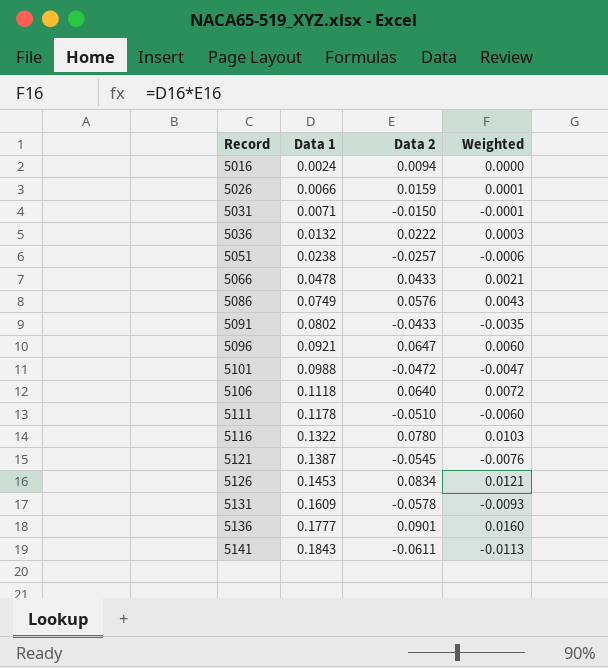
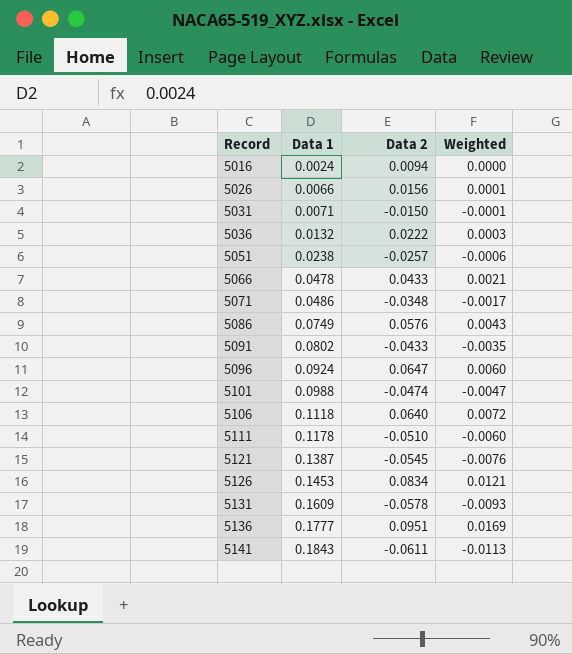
row 5116: 0.1322 | 0.0780 | 0.0103 -> none
5026 | Data 2: 0.0159 -> 0.0156
row 5071: none -> 0.0486 | -0.0348 | -0.0017
5096 | Data 1: 0.0921 -> 0.0924
5101 | Data 2: -0.0472 -> -0.0474
5136 | Data 2: 0.0901 -> 0.0951
5136 | Weighted: 0.0160 -> 0.0169

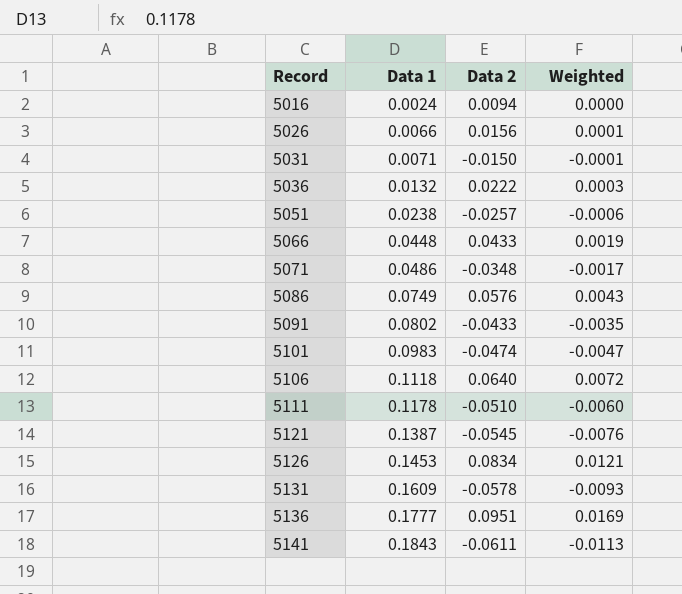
row 5096: 0.0924 | 0.0647 | 0.0060 -> none
5066 | Data 1: 0.0478 -> 0.0448
5066 | Weighted: 0.0021 -> 0.0019
5101 | Data 1: 0.0988 -> 0.0983

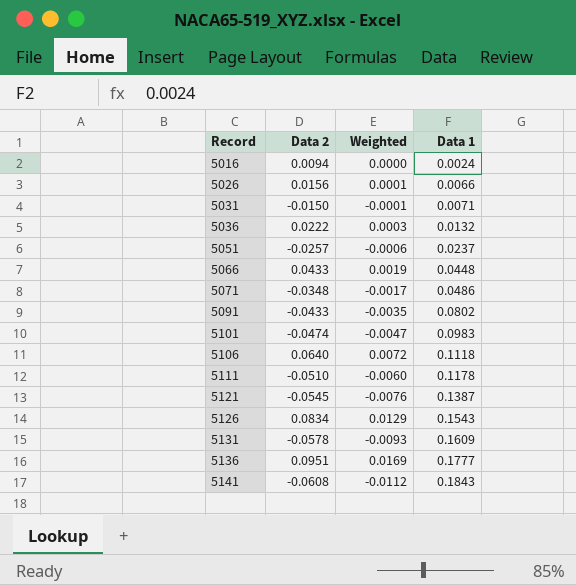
column Data 1 | position: 2 -> 4
row 5086: 0.0749 | 0.0576 | 0.0043 -> none
5051 | Data 1: 0.0238 -> 0.0237
5126 | Weighted: 0.0121 -> 0.0129
5126 | Data 1: 0.1453 -> 0.1543
5141 | Data 2: -0.0611 -> -0.0608
5141 | Weighted: -0.0113 -> -0.0112

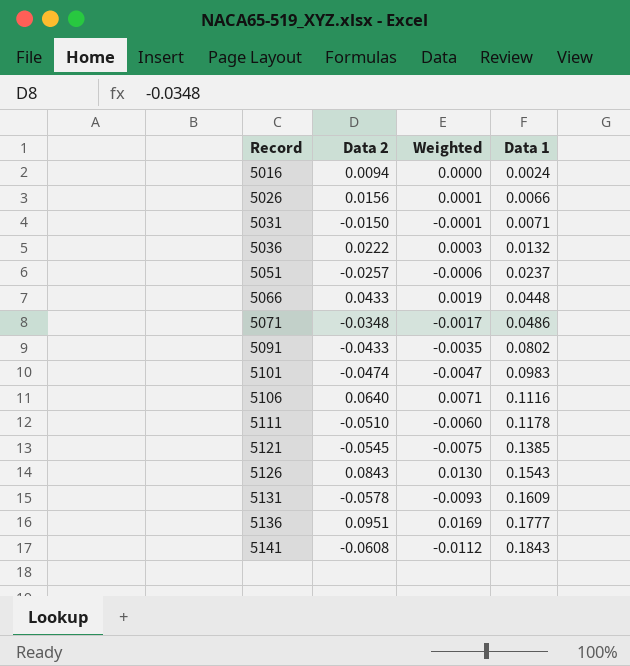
5106 | Weighted: 0.0072 -> 0.0071
5106 | Data 1: 0.1118 -> 0.1116
5121 | Weighted: -0.0076 -> -0.0075
5121 | Data 1: 0.1387 -> 0.1385
5126 | Data 2: 0.0834 -> 0.0843
5126 | Weighted: 0.0129 -> 0.0130

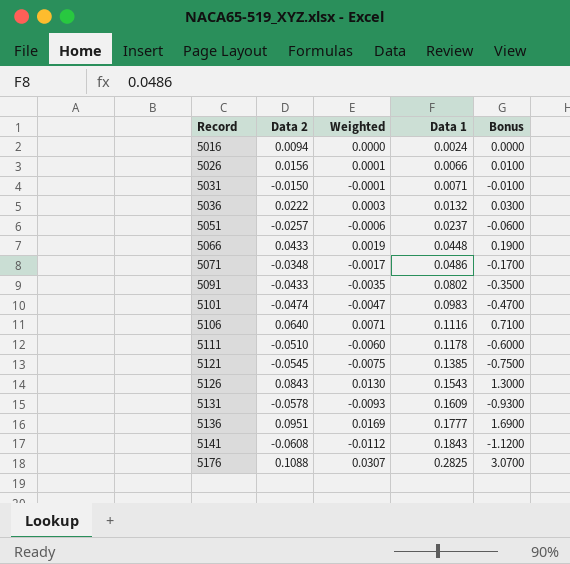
column Bonus | formula: none -> [Weighted] * 100
row 5176: none -> 0.1088 | 0.0307 | 0.2825 | 3.0700

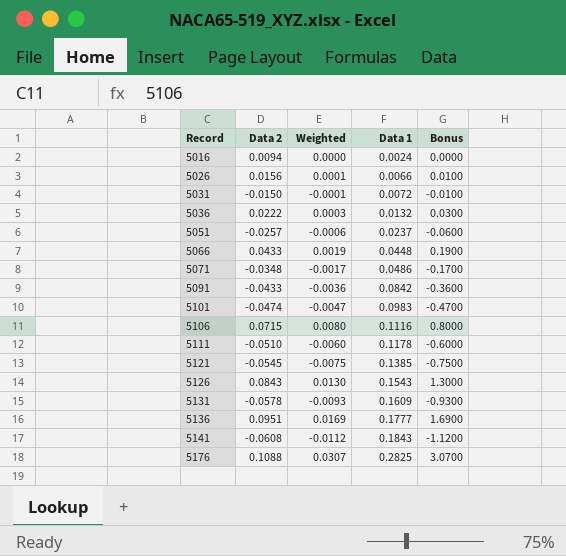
5031 | Data 1: 0.0071 -> 0.0072
5091 | Weighted: -0.0035 -> -0.0036
5091 | Data 1: 0.0802 -> 0.0842
5091 | Bonus: -0.3500 -> -0.3600
5106 | Data 2: 0.0640 -> 0.0715
5106 | Weighted: 0.0071 -> 0.0080
5106 | Bonus: 0.7100 -> 0.8000

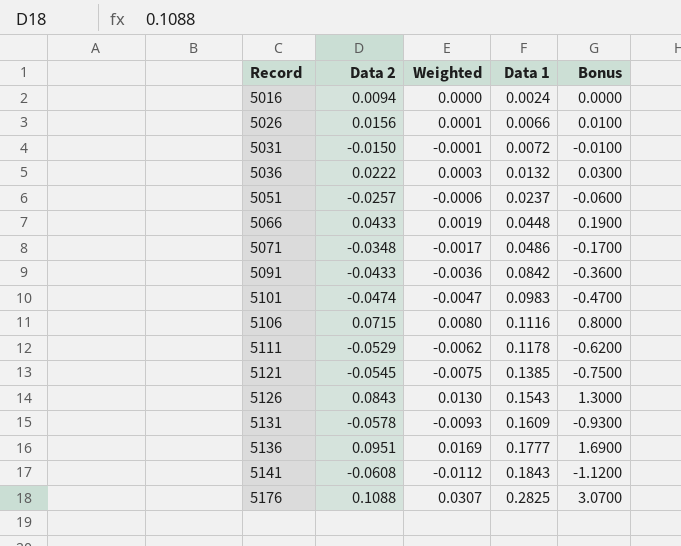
5111 | Data 2: -0.0510 -> -0.0529
5111 | Weighted: -0.0060 -> -0.0062
5111 | Bonus: -0.6000 -> -0.6200

